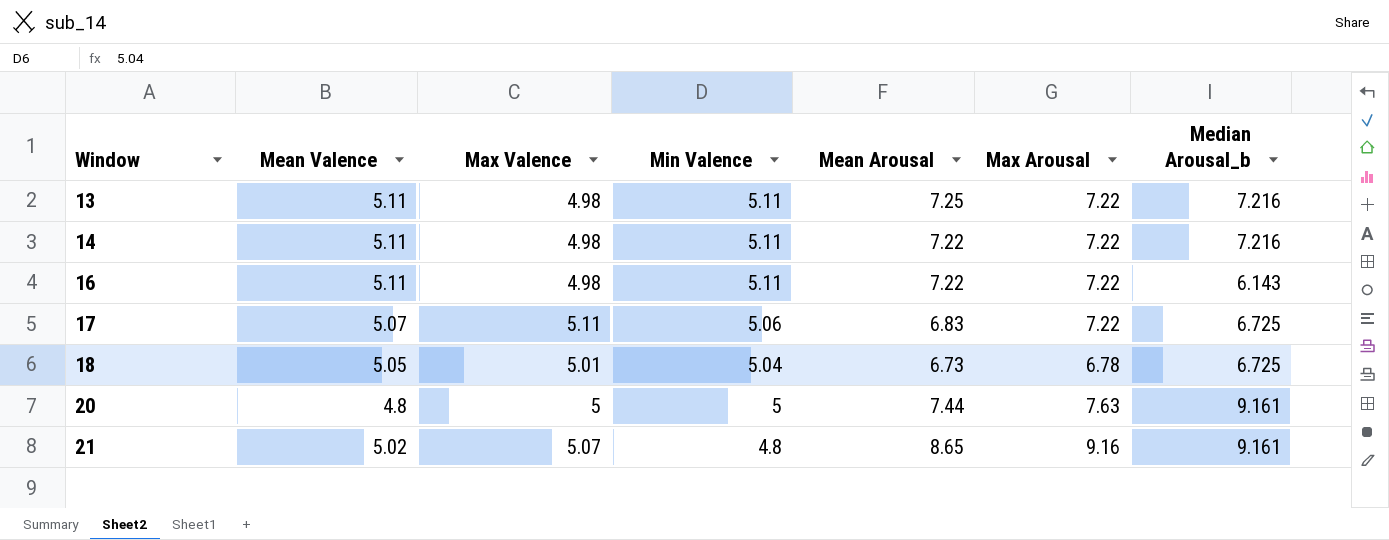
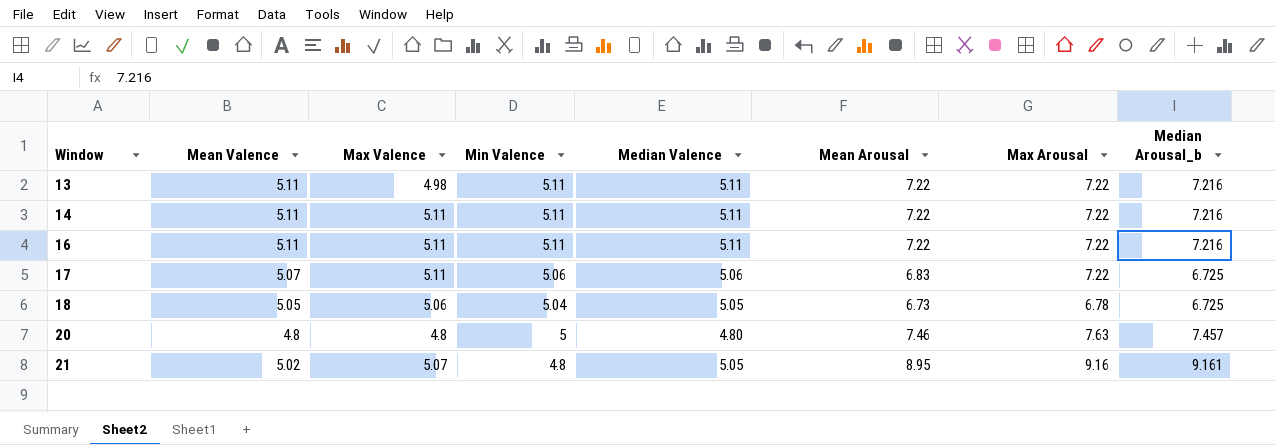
column Median Valence | position: none -> 5
13 | Mean Arousal: 7.25 -> 7.22
14 | Max Valence: 4.98 -> 5.11
16 | Max Valence: 4.98 -> 5.11
16 | Median Arousal_b: 6.143 -> 7.216
18 | Max Valence: 5.01 -> 5.06
20 | Max Valence: 5 -> 4.8
20 | Mean Arousal: 7.44 -> 7.46
20 | Median Arousal_b: 9.161 -> 7.457
21 | Mean Arousal: 8.65 -> 8.95

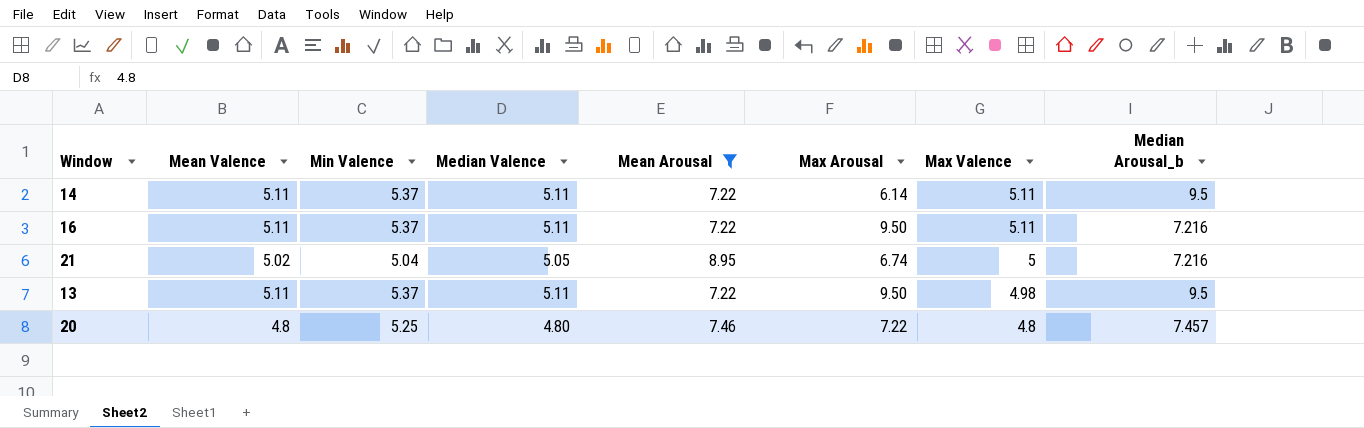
filter: none -> Mean Arousal >= 7.22
row order: Window ascending -> Max Valence descending
column Max Valence | position: 3 -> 7
14 | Min Valence: 5.11 -> 5.37
14 | Max Arousal: 7.22 -> 6.14
14 | Median Arousal_b: 7.216 -> 9.5
16 | Min Valence: 5.11 -> 5.37
16 | Max Arousal: 7.22 -> 9.50
21 | Min Valence: 4.8 -> 5.04
21 | Max Arousal: 9.16 -> 6.74
21 | Max Valence: 5.07 -> 5
21 | Median Arousal_b: 9.161 -> 7.216
13 | Min Valence: 5.11 -> 5.37
13 | Max Arousal: 7.22 -> 9.50
13 | Median Arousal_b: 7.216 -> 9.5
20 | Min Valence: 5 -> 5.25
20 | Max Arousal: 7.63 -> 7.22

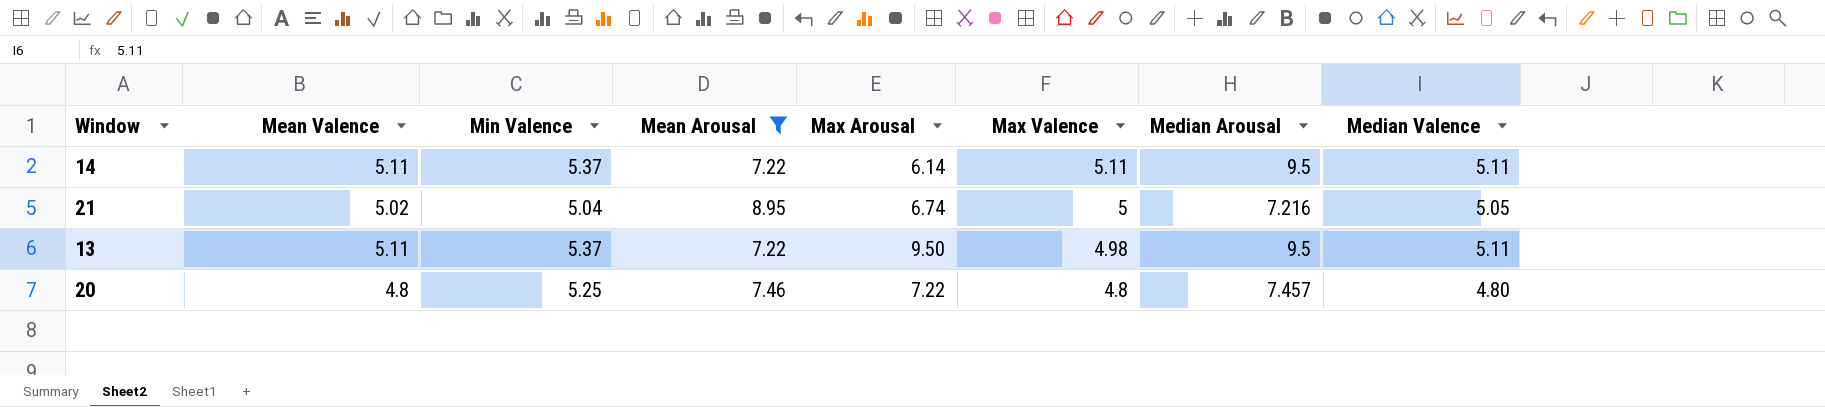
column name: Median Arousal_b -> Median Arousal
column Median Valence | position: 4 -> 8
row 16: 5.11 | 5.37 | 5.11 | 7.22 | 9.50 | 5.11 | 7.216 -> none

